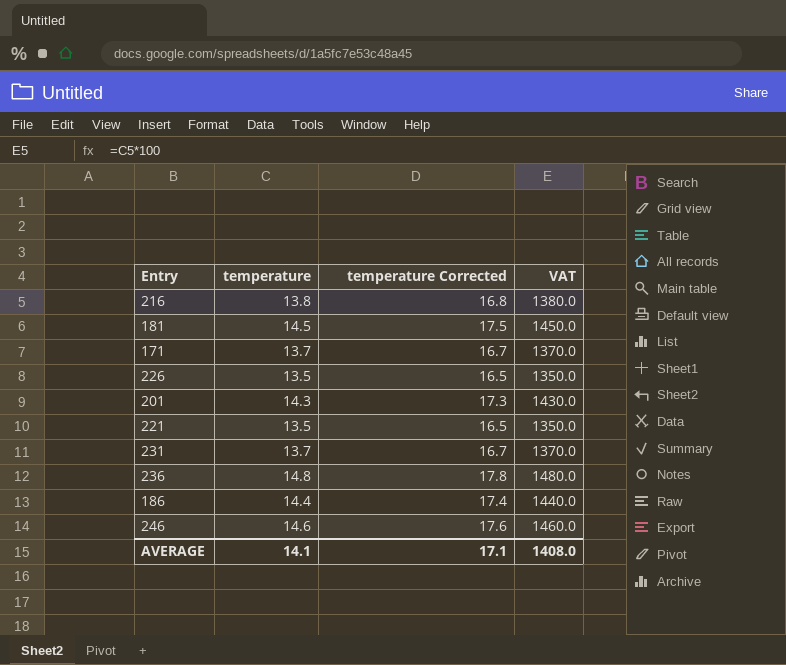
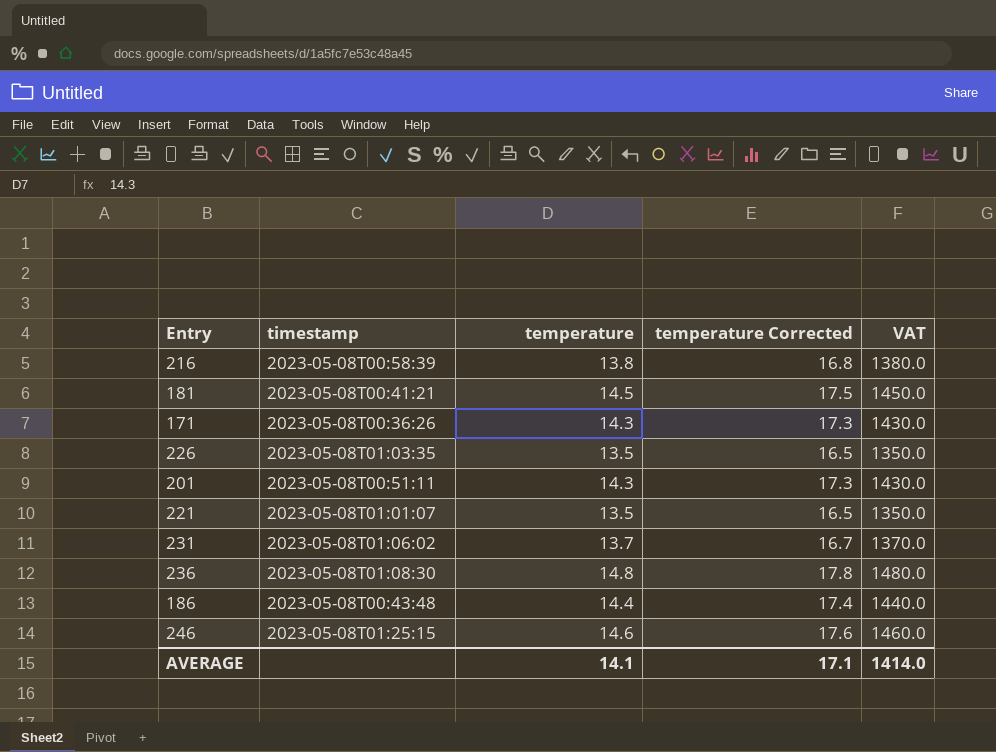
column timestamp | position: none -> 2
171 | temperature: 13.7 -> 14.3
171 | temperature Corrected: 16.7 -> 17.3
171 | VAT: 1370.0 -> 1430.0
AVERAGE | VAT: 1408.0 -> 1414.0

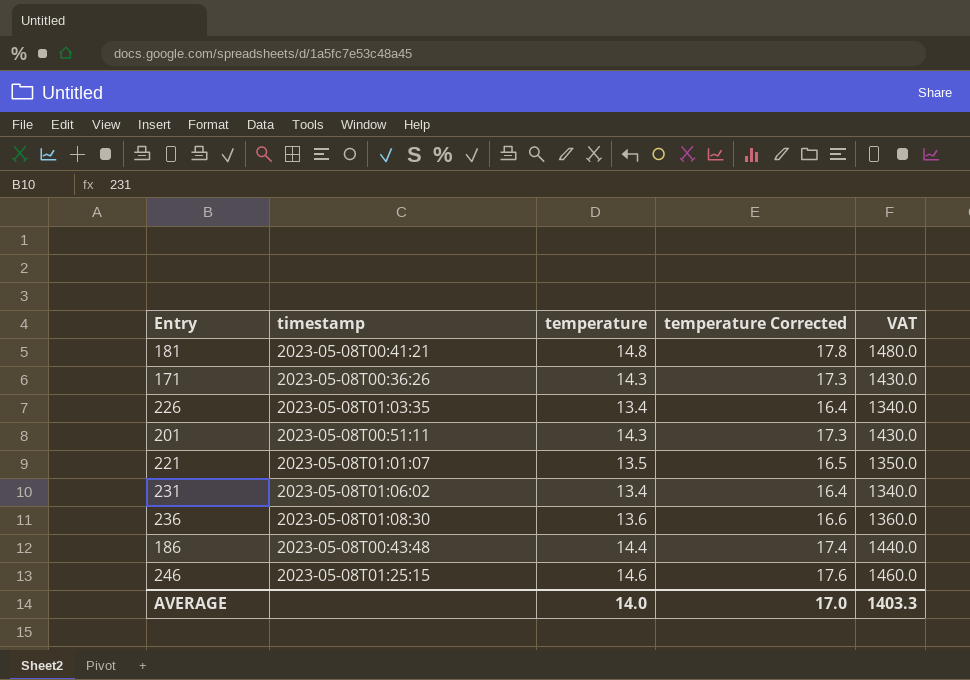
row 216: 2023-05-08T00:58:39 | 13.8 | 16.8 | 1380.0 -> none
181 | temperature: 14.5 -> 14.8
181 | temperature Corrected: 17.5 -> 17.8
181 | VAT: 1450.0 -> 1480.0
226 | temperature: 13.5 -> 13.4
226 | temperature Corrected: 16.5 -> 16.4
226 | VAT: 1350.0 -> 1340.0
231 | temperature: 13.7 -> 13.4
231 | temperature Corrected: 16.7 -> 16.4
231 | VAT: 1370.0 -> 1340.0
236 | temperature: 14.8 -> 13.6
236 | temperature Corrected: 17.8 -> 16.6
236 | VAT: 1480.0 -> 1360.0
AVERAGE | temperature: 14.1 -> 14.0
AVERAGE | temperature Corrected: 17.1 -> 17.0
AVERAGE | VAT: 1414.0 -> 1403.3

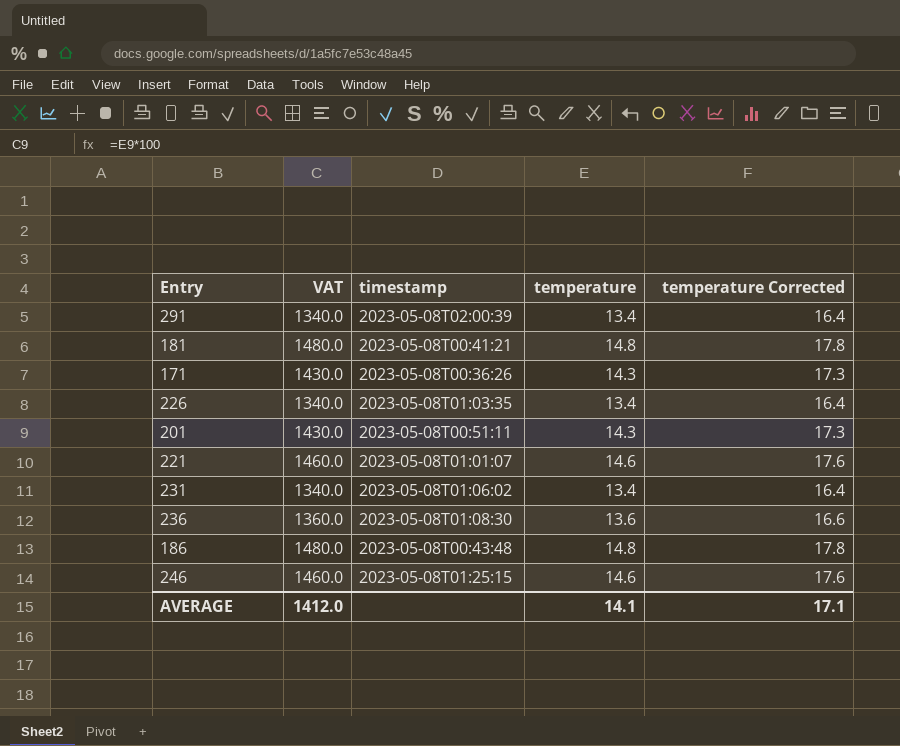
column VAT | position: 5 -> 2
row 291: none -> 1340.0 | 2023-05-08T02:00:39 | 13.4 | 16.4
221 | VAT: 1350.0 -> 1460.0
221 | temperature: 13.5 -> 14.6
221 | temperature Corrected: 16.5 -> 17.6
186 | VAT: 1440.0 -> 1480.0
186 | temperature: 14.4 -> 14.8
186 | temperature Corrected: 17.4 -> 17.8
AVERAGE | VAT: 1403.3 -> 1412.0
AVERAGE | temperature: 14.0 -> 14.1
AVERAGE | temperature Corrected: 17.0 -> 17.1

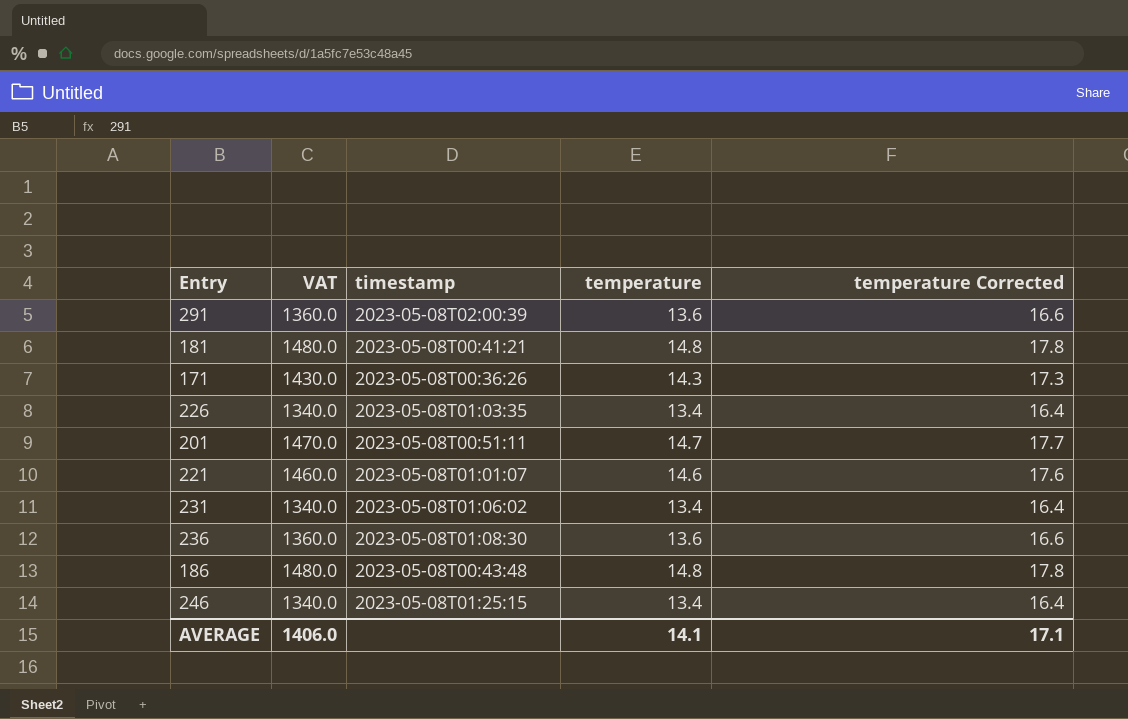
291 | VAT: 1340.0 -> 1360.0
291 | temperature: 13.4 -> 13.6
291 | temperature Corrected: 16.4 -> 16.6
201 | VAT: 1430.0 -> 1470.0
201 | temperature: 14.3 -> 14.7
201 | temperature Corrected: 17.3 -> 17.7
246 | VAT: 1460.0 -> 1340.0
246 | temperature: 14.6 -> 13.4
246 | temperature Corrected: 17.6 -> 16.4
AVERAGE | VAT: 1412.0 -> 1406.0

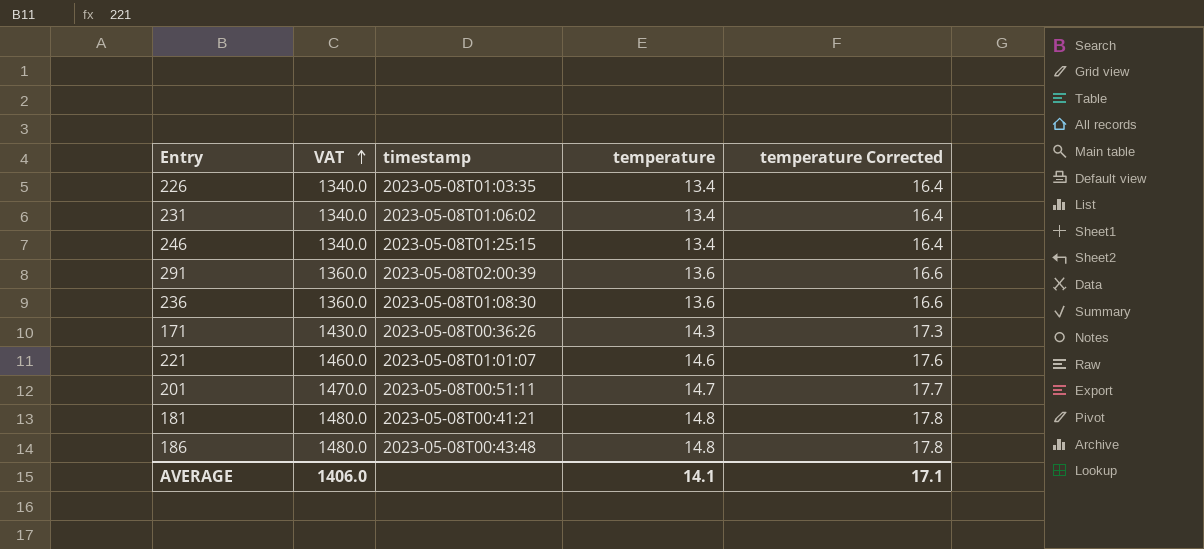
row order: none -> VAT ascending

